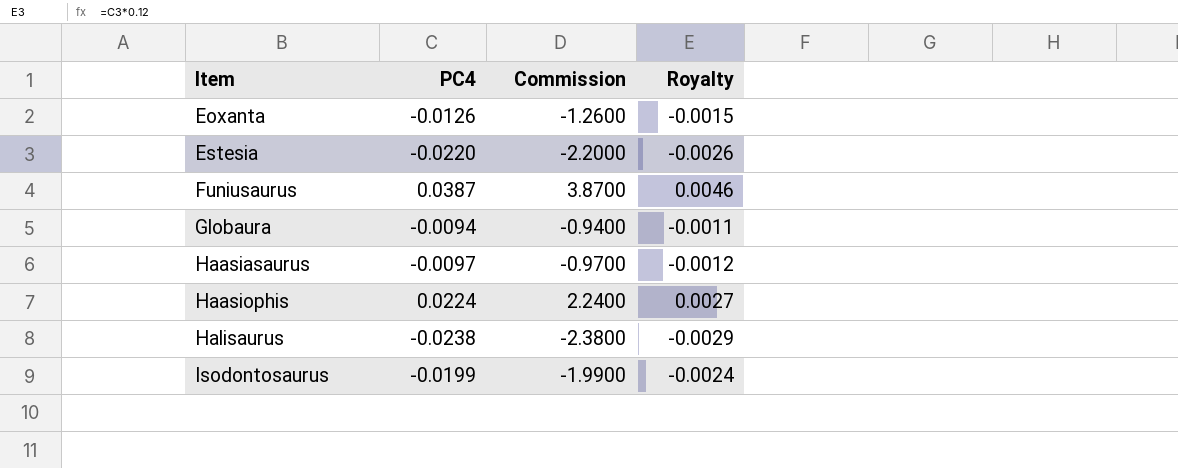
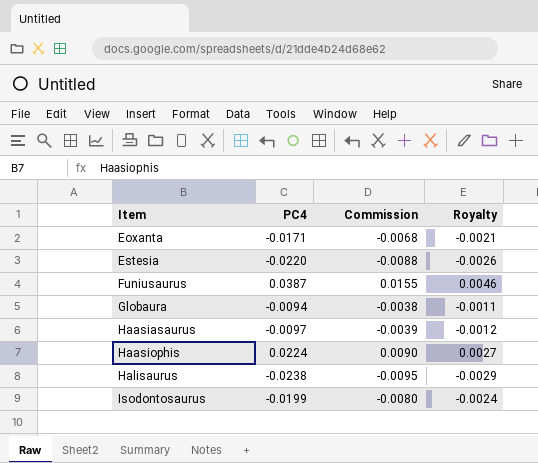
column Commission | formula: [PC4] * 100 -> [PC4] * 0.4
Eoxanta | PC4: -0.0126 -> -0.0171
Eoxanta | Royalty: -0.0015 -> -0.0021

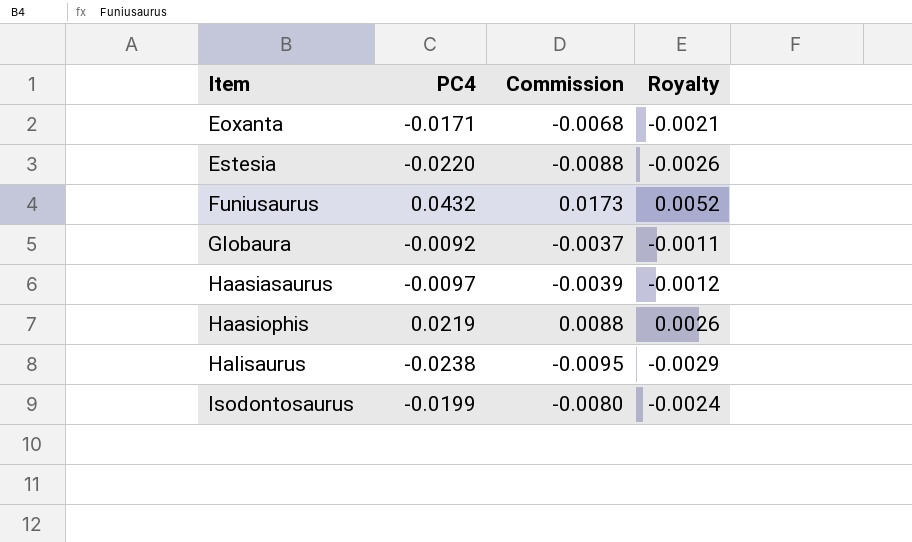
Funiusaurus | PC4: 0.0387 -> 0.0432
Funiusaurus | Commission: 0.0155 -> 0.0173
Funiusaurus | Royalty: 0.0046 -> 0.0052
Globaura | PC4: -0.0094 -> -0.0092
Globaura | Commission: -0.0038 -> -0.0037
Haasiophis | PC4: 0.0224 -> 0.0219
Haasiophis | Commission: 0.0090 -> 0.0088
Haasiophis | Royalty: 0.0027 -> 0.0026

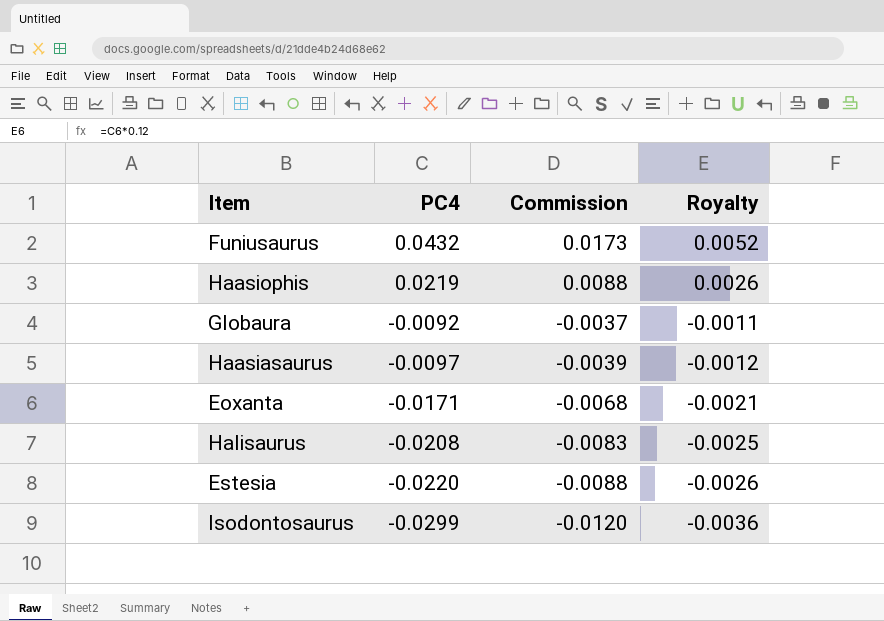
row order: Item ascending -> PC4 descending
Halisaurus | PC4: -0.0238 -> -0.0208
Halisaurus | Commission: -0.0095 -> -0.0083
Halisaurus | Royalty: -0.0029 -> -0.0025
Isodontosaurus | PC4: -0.0199 -> -0.0299
Isodontosaurus | Commission: -0.0080 -> -0.0120
Isodontosaurus | Royalty: -0.0024 -> -0.0036

